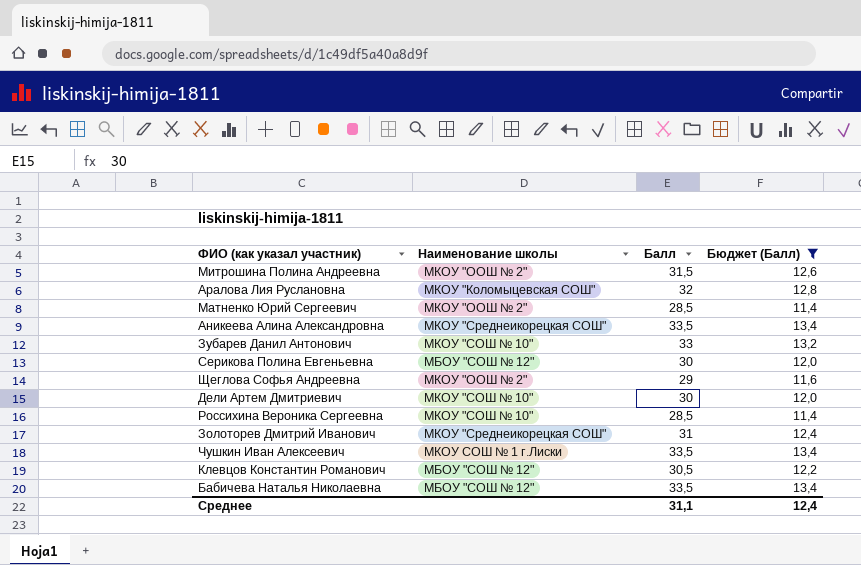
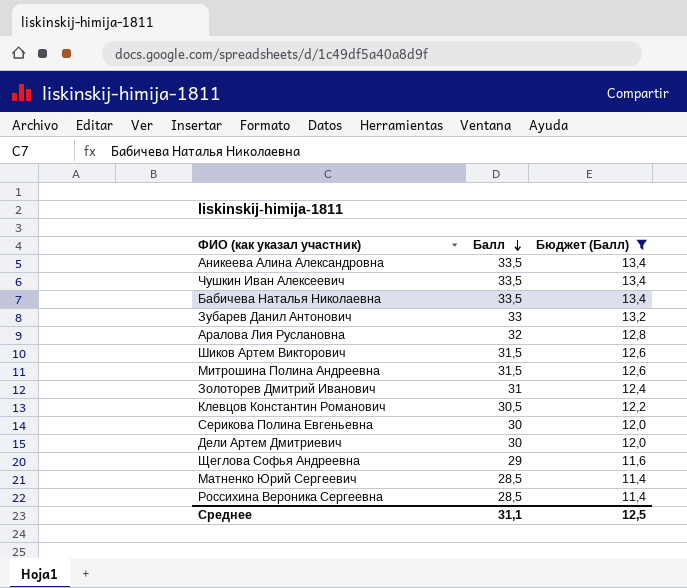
row order: none -> Балл descending
column Наименование школы | position: 2 -> none
row Шиков Артем Викторович: none -> 31,5 | 12,6
Среднее | Бюджет (Балл): 12,4 -> 12,5

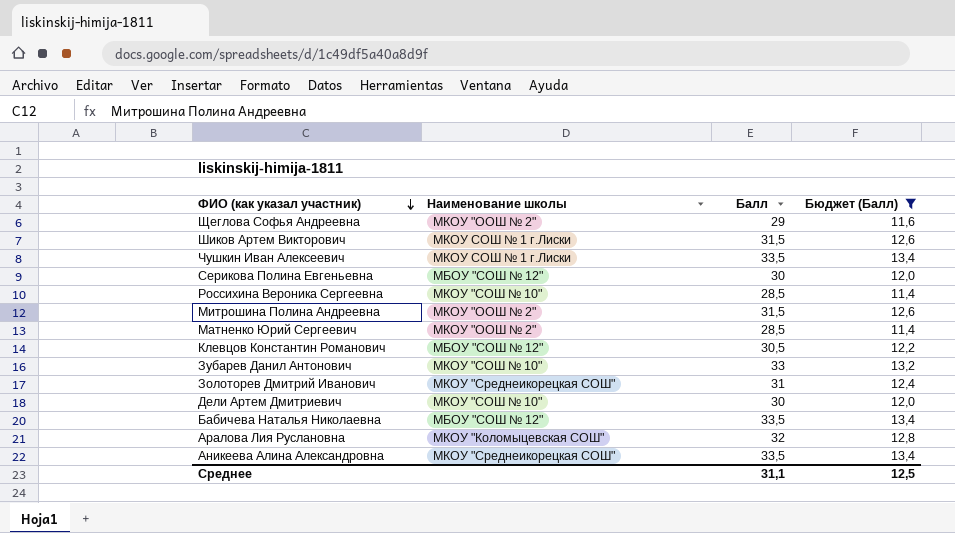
row order: Балл descending -> ФИО (как указал участник) descending
column Наименование школы | position: none -> 2

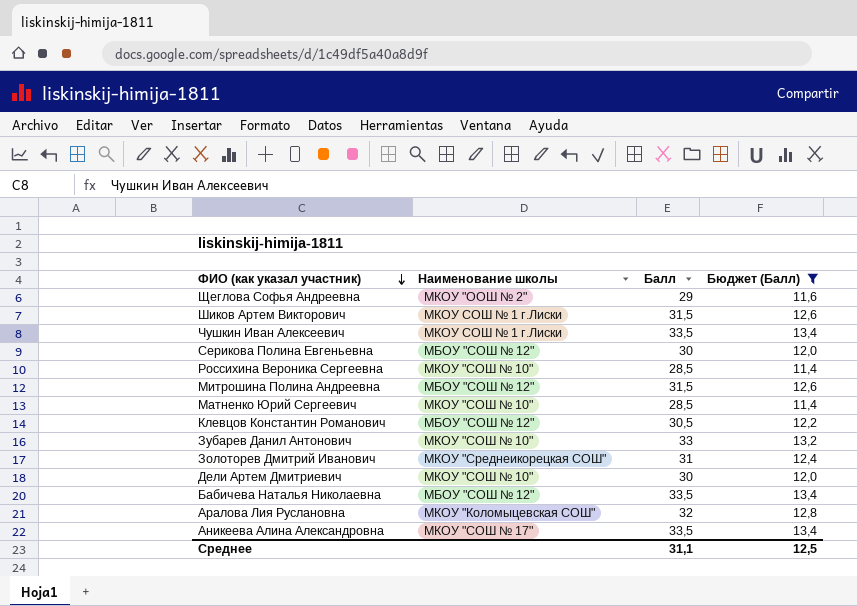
Митрошина Полина Андреевна | Наименование школы: МКОУ "ООШ № 2" -> МБОУ "СОШ № 12"
Матненко Юрий Сергеевич | Наименование школы: МКОУ "ООШ № 2" -> МКОУ "СОШ № 10"
Аникеева Алина Александровна | Наименование школы: МКОУ "Среднеикорецкая СОШ" -> МКОУ "СОШ № 17"

